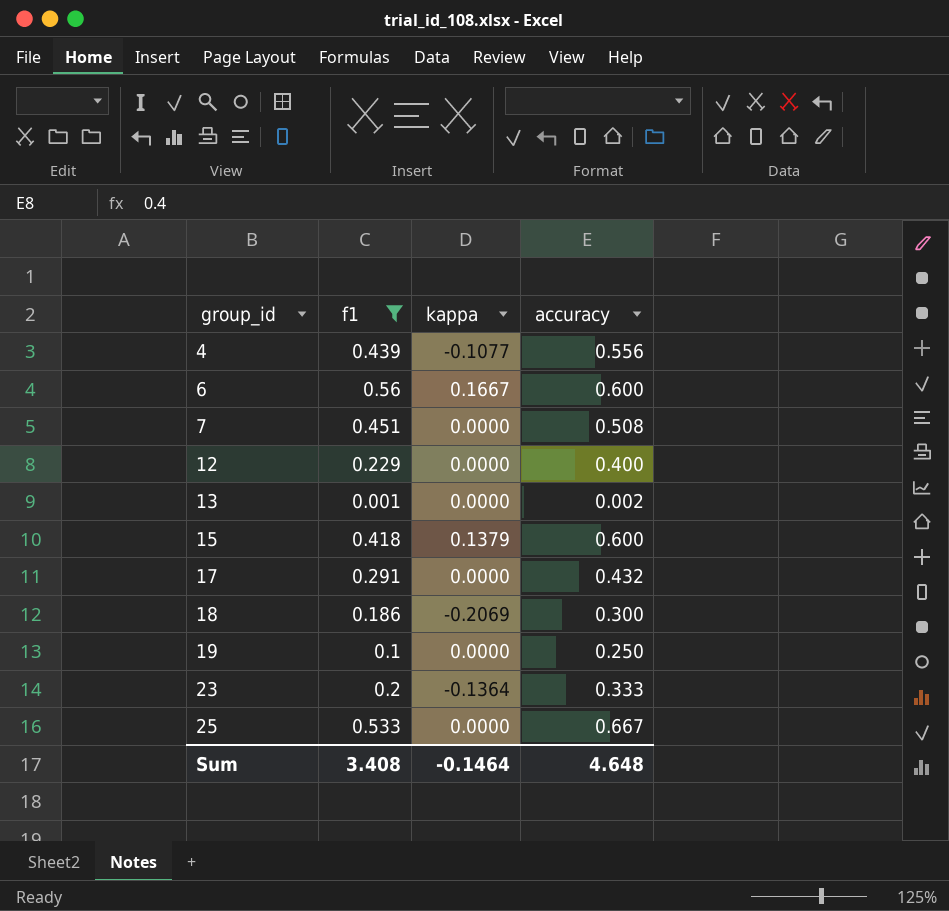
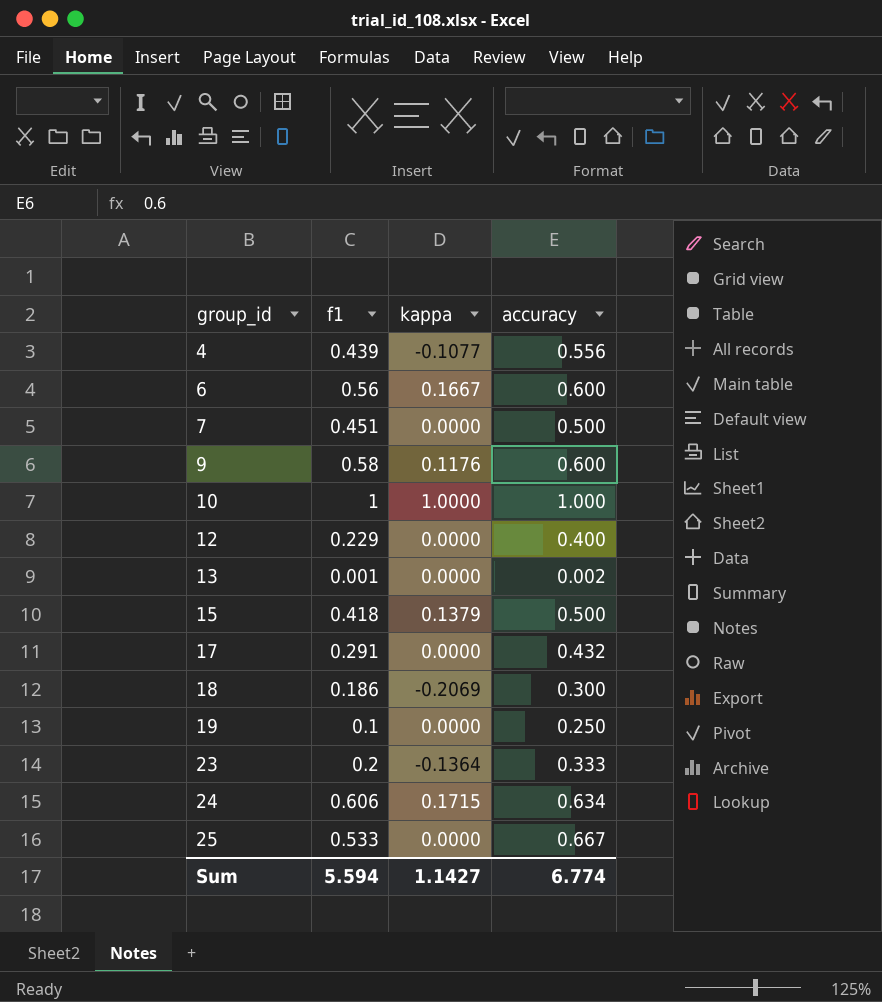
filter: f1 <= 0.56 -> none
7 | accuracy: 0.508 -> 0.500
15 | accuracy: 0.600 -> 0.500
Sum | f1: 3.408 -> 5.594
Sum | kappa: -0.1464 -> 1.1427
Sum | accuracy: 4.648 -> 6.774

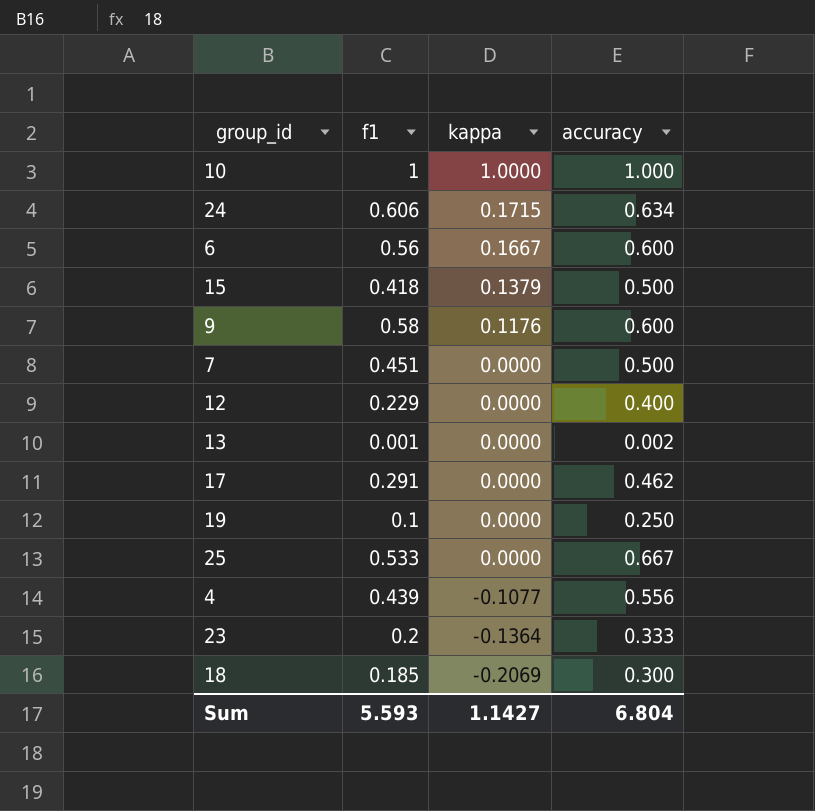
row order: group_id ascending -> kappa descending
17 | accuracy: 0.432 -> 0.462
18 | f1: 0.186 -> 0.185
Sum | f1: 5.594 -> 5.593
Sum | accuracy: 6.774 -> 6.804

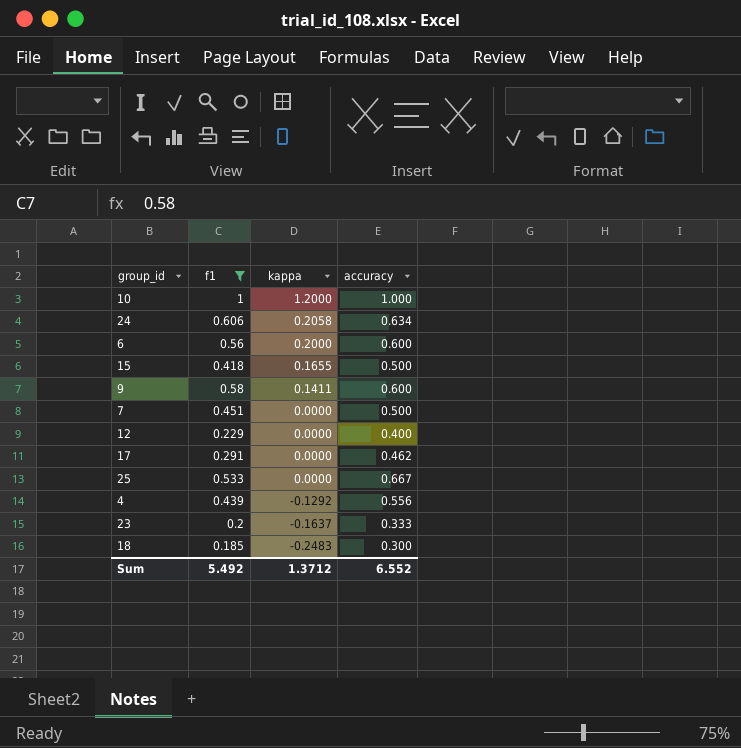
filter: none -> f1 >= 0.185
10 | kappa: 1.0000 -> 1.2000
24 | kappa: 0.1715 -> 0.2058
6 | kappa: 0.1667 -> 0.2000
15 | kappa: 0.1379 -> 0.1655
9 | kappa: 0.1176 -> 0.1411
4 | kappa: -0.1077 -> -0.1292
23 | kappa: -0.1364 -> -0.1637
18 | kappa: -0.2069 -> -0.2483
Sum | f1: 5.593 -> 5.492
Sum | kappa: 1.1427 -> 1.3712
Sum | accuracy: 6.804 -> 6.552

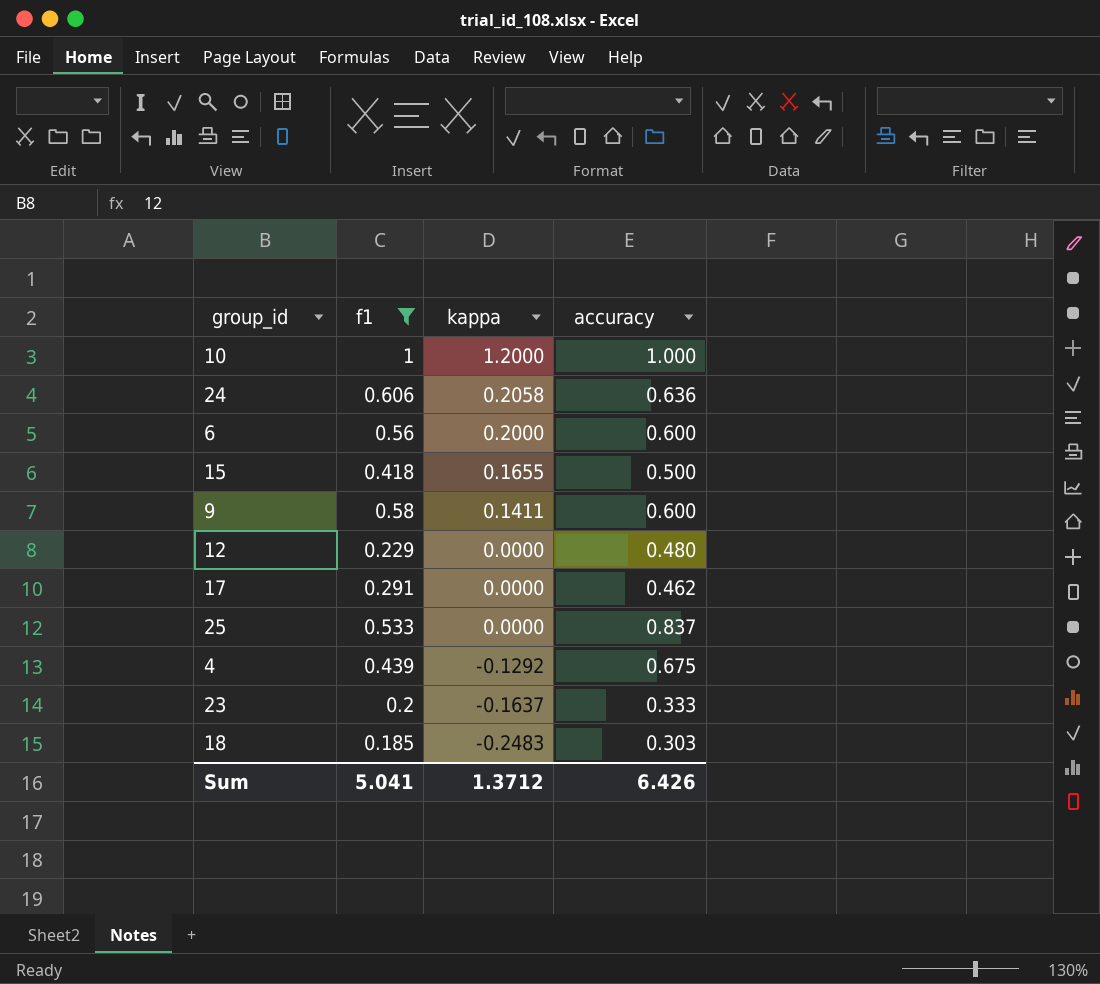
row 7: 0.451 | 0.0000 | 0.500 -> none
24 | accuracy: 0.634 -> 0.636
12 | accuracy: 0.400 -> 0.480
25 | accuracy: 0.667 -> 0.837
4 | accuracy: 0.556 -> 0.675
18 | accuracy: 0.300 -> 0.303
Sum | f1: 5.492 -> 5.041
Sum | accuracy: 6.552 -> 6.426

